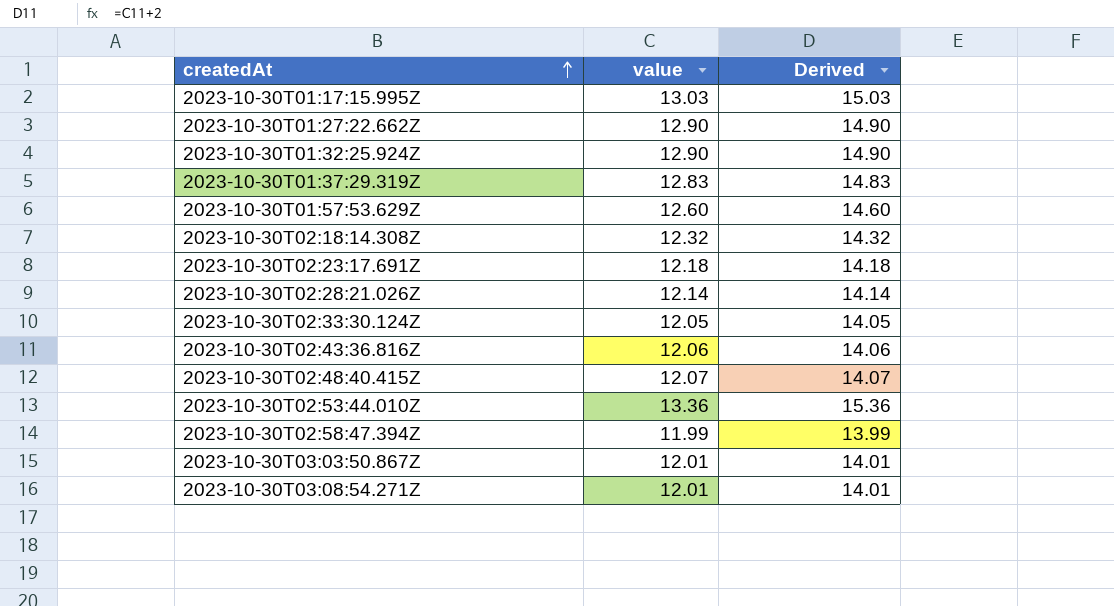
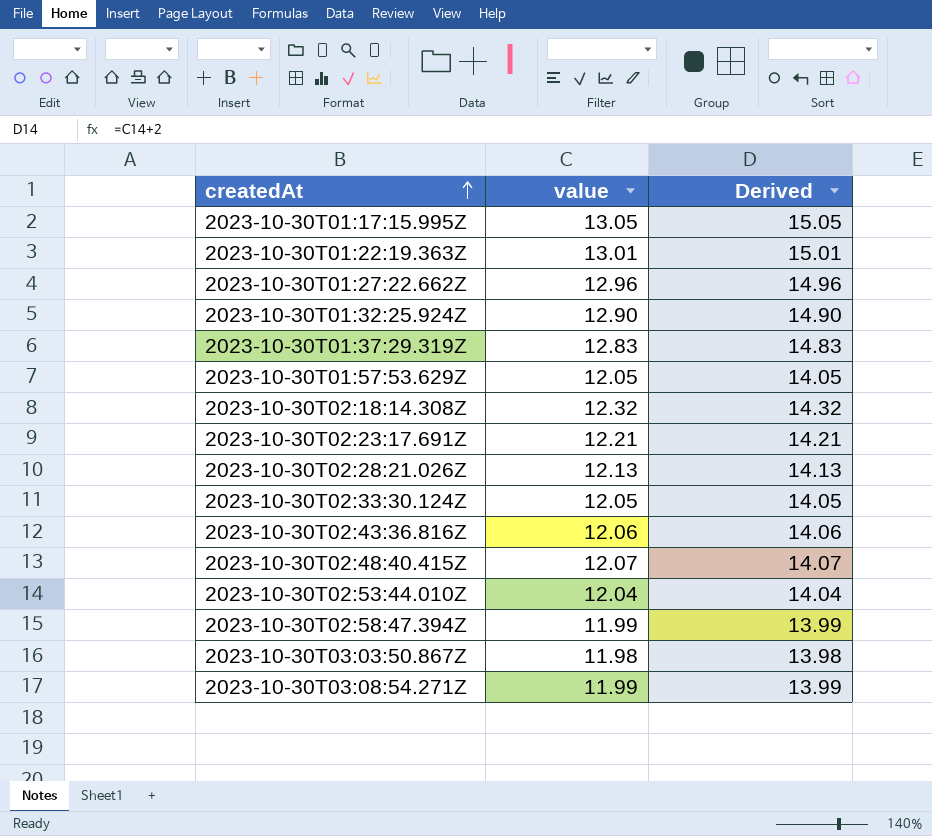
2023-10-30T01:17:15.995Z | value: 13.03 -> 13.05
2023-10-30T01:17:15.995Z | Derived: 15.03 -> 15.05
row 2023-10-30T01:22:19.363Z: none -> 13.01 | 15.01
2023-10-30T01:27:22.662Z | value: 12.90 -> 12.96
2023-10-30T01:27:22.662Z | Derived: 14.90 -> 14.96
2023-10-30T01:57:53.629Z | value: 12.60 -> 12.05
2023-10-30T01:57:53.629Z | Derived: 14.60 -> 14.05
2023-10-30T02:23:17.691Z | value: 12.18 -> 12.21
2023-10-30T02:23:17.691Z | Derived: 14.18 -> 14.21
2023-10-30T02:28:21.026Z | value: 12.14 -> 12.13
2023-10-30T02:28:21.026Z | Derived: 14.14 -> 14.13
2023-10-30T02:53:44.010Z | value: 13.36 -> 12.04
2023-10-30T02:53:44.010Z | Derived: 15.36 -> 14.04
2023-10-30T03:03:50.867Z | value: 12.01 -> 11.98
2023-10-30T03:03:50.867Z | Derived: 14.01 -> 13.98
2023-10-30T03:08:54.271Z | value: 12.01 -> 11.99
2023-10-30T03:08:54.271Z | Derived: 14.01 -> 13.99

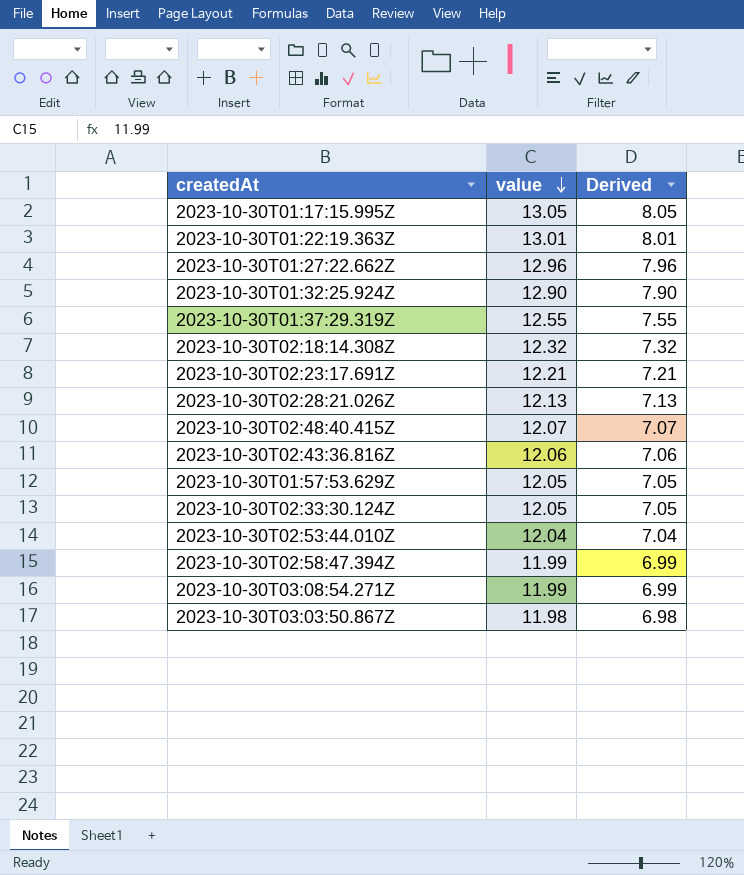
row order: createdAt ascending -> value descending
column Derived | formula: [value] + 2 -> [value] - 5
2023-10-30T01:37:29.319Z | value: 12.83 -> 12.55

